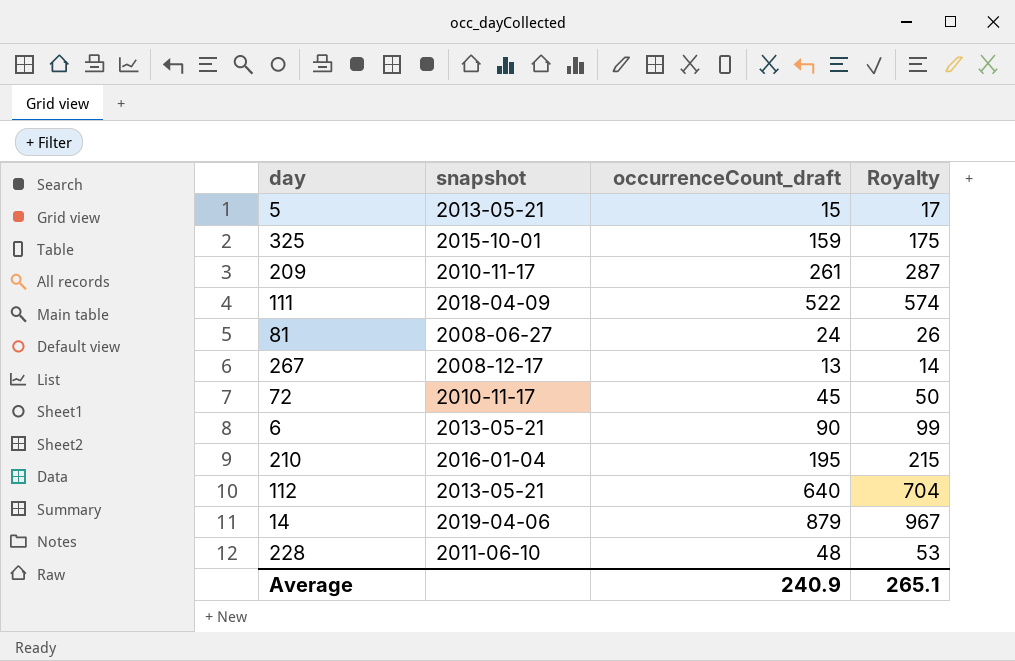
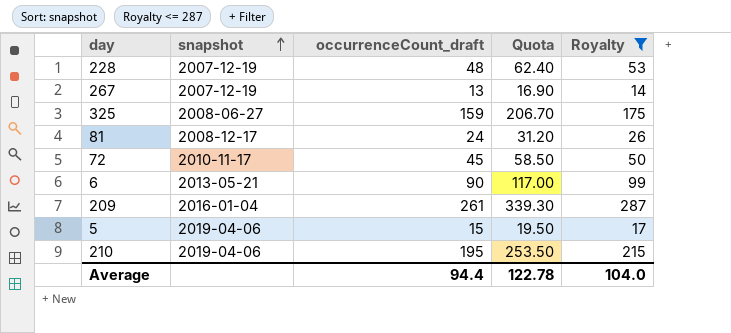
filter: none -> Royalty <= 287
row order: none -> snapshot ascending
column Quota | formula: none -> [occurrenceCount_draft] * 1.3
228 | snapshot: 2011-06-10 -> 2007-12-19
267 | snapshot: 2008-12-17 -> 2007-12-19
325 | snapshot: 2015-10-01 -> 2008-06-27
81 | snapshot: 2008-06-27 -> 2008-12-17
209 | snapshot: 2010-11-17 -> 2016-01-04
5 | snapshot: 2013-05-21 -> 2019-04-06
210 | snapshot: 2016-01-04 -> 2019-04-06
Average | occurrenceCount_draft: 240.9 -> 94.4
Average | Royalty: 265.1 -> 104.0

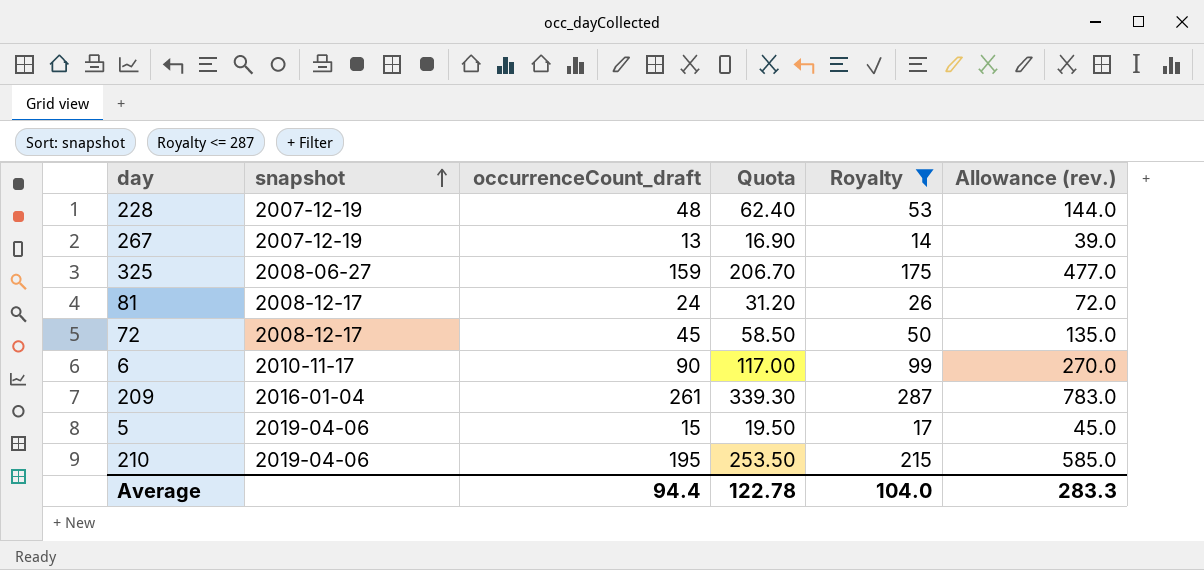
column Allowance (rev.) | formula: none -> [occurrenceCount_draft] * 3
72 | snapshot: 2010-11-17 -> 2008-12-17
6 | snapshot: 2013-05-21 -> 2010-11-17

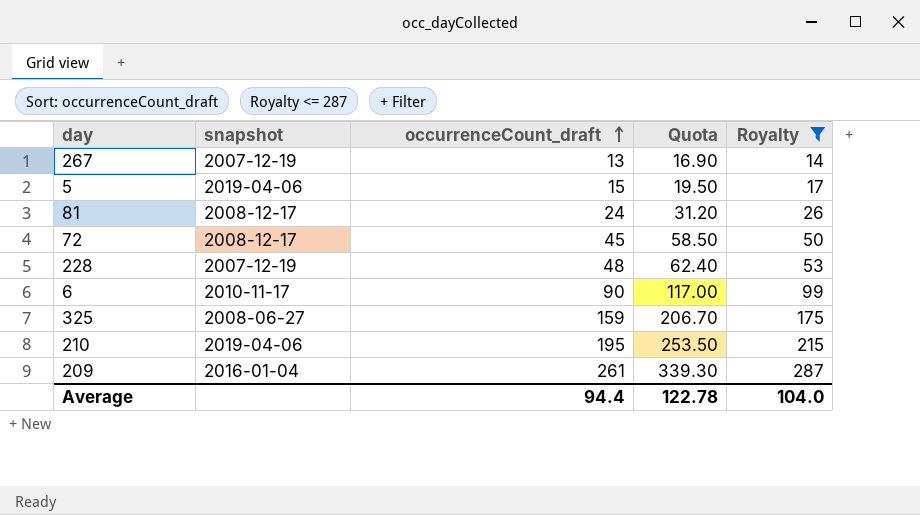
row order: snapshot ascending -> occurrenceCount_draft ascending
column Allowance (rev.) | formula: [occurrenceCount_draft] * 3 -> none

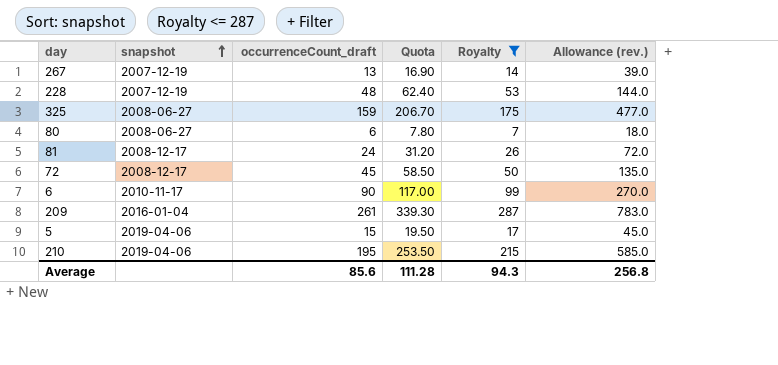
row order: occurrenceCount_draft ascending -> snapshot ascending
column Allowance (rev.) | formula: none -> [occurrenceCount_draft] * 3
row 80: none -> 2008-06-27 | 6 | 7.80 | 7 | 18.0
Average | occurrenceCount_draft: 94.4 -> 85.6
Average | Quota: 122.78 -> 111.28
Average | Royalty: 104.0 -> 94.3

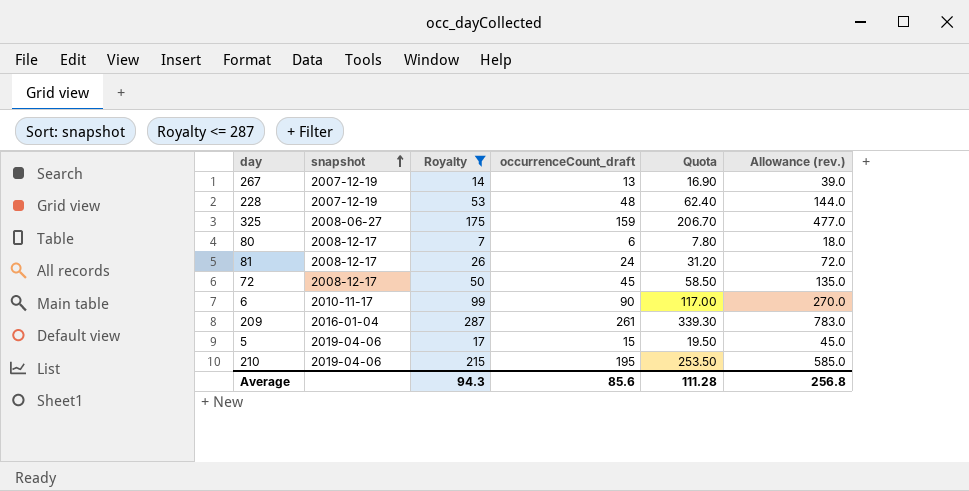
column Royalty | position: 5 -> 3
80 | snapshot: 2008-06-27 -> 2008-12-17

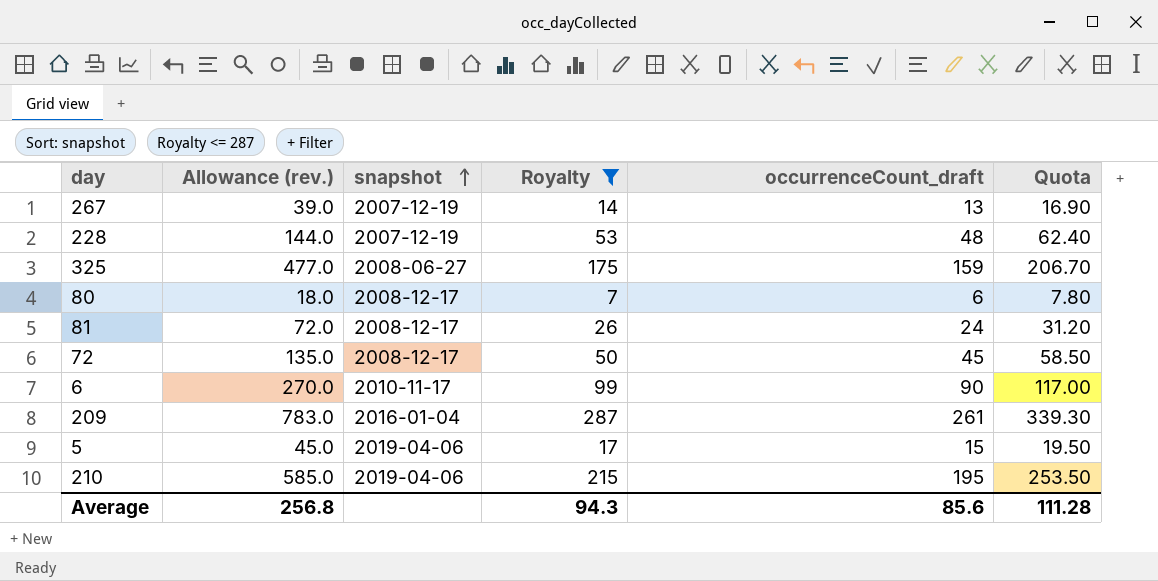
column Allowance (rev.) | position: 6 -> 2

